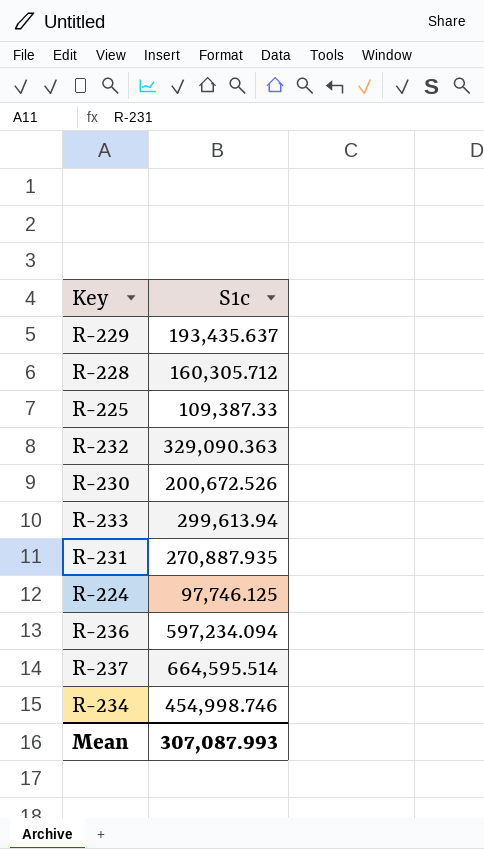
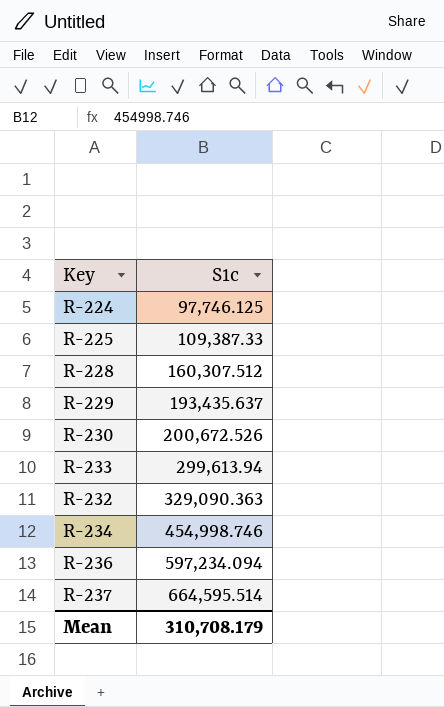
row order: none -> S1c ascending
row R-231: 270,887.935 -> none
R-228 | S1c: 160,305.712 -> 160,307.512
Mean | S1c: 307,087.993 -> 310,708.179

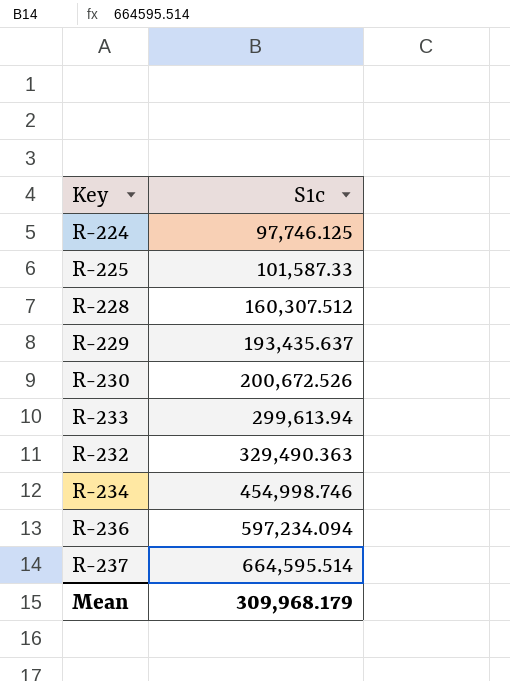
R-225 | S1c: 109,387.33 -> 101,587.33
R-232 | S1c: 329,090.363 -> 329,490.363
Mean | S1c: 310,708.179 -> 309,968.179

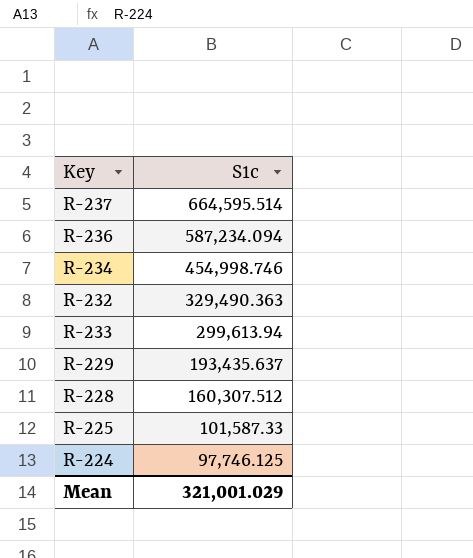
row order: S1c ascending -> S1c descending
row R-230: 200,672.526 -> none
R-236 | S1c: 597,234.094 -> 587,234.094
Mean | S1c: 309,968.179 -> 321,001.029

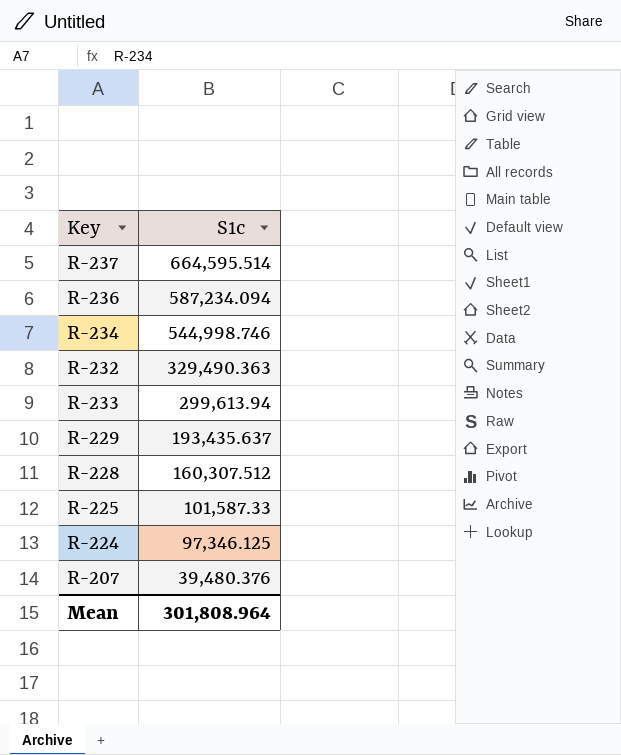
R-234 | S1c: 454,998.746 -> 544,998.746
R-224 | S1c: 97,746.125 -> 97,346.125
row R-207: none -> 39,480.376
Mean | S1c: 321,001.029 -> 301,808.964

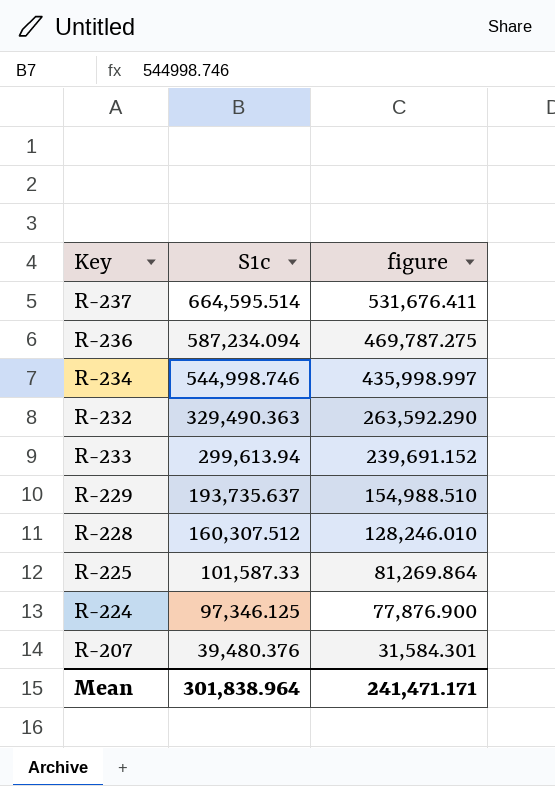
column figure | formula: none -> [S1c] * 0.8
R-229 | S1c: 193,435.637 -> 193,735.637
Mean | S1c: 301,808.964 -> 301,838.964

